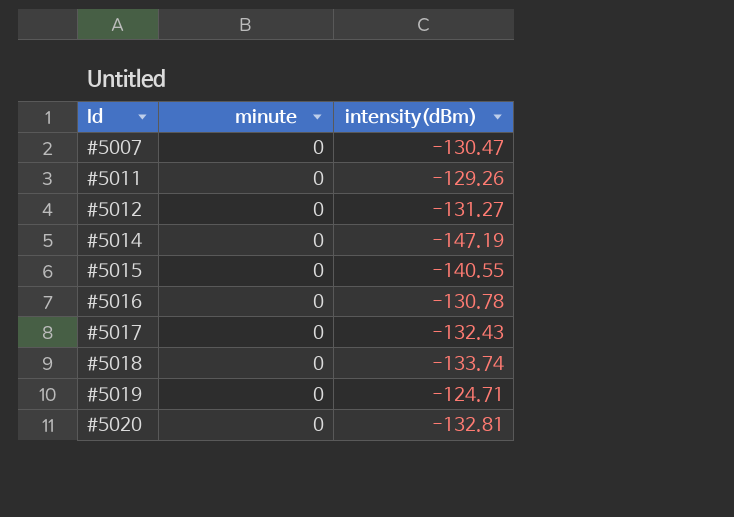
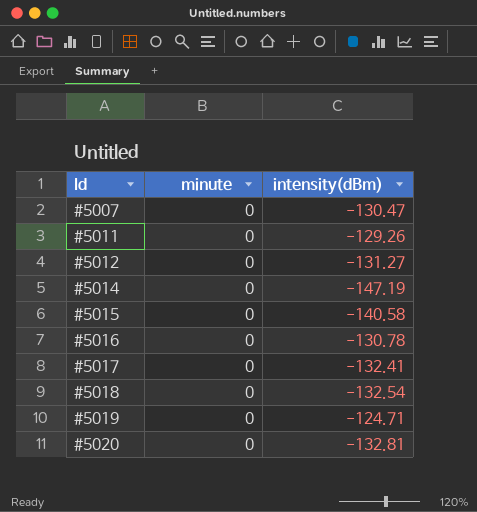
#5015 | intensity(dBm): -140.55 -> -140.58
#5017 | intensity(dBm): -132.43 -> -132.41
#5018 | intensity(dBm): -133.74 -> -132.54

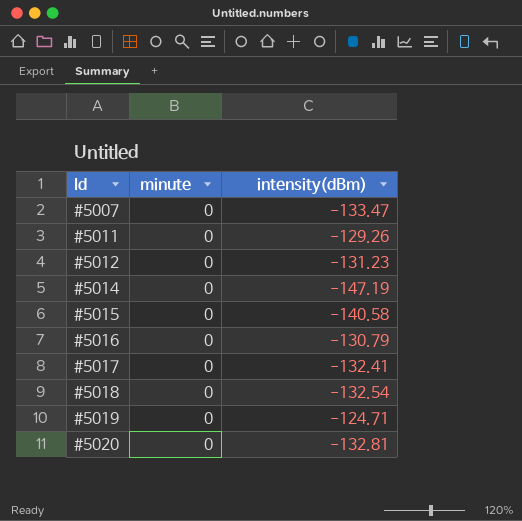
#5007 | intensity(dBm): -130.47 -> -133.47
#5012 | intensity(dBm): -131.27 -> -131.23
#5016 | intensity(dBm): -130.78 -> -130.79

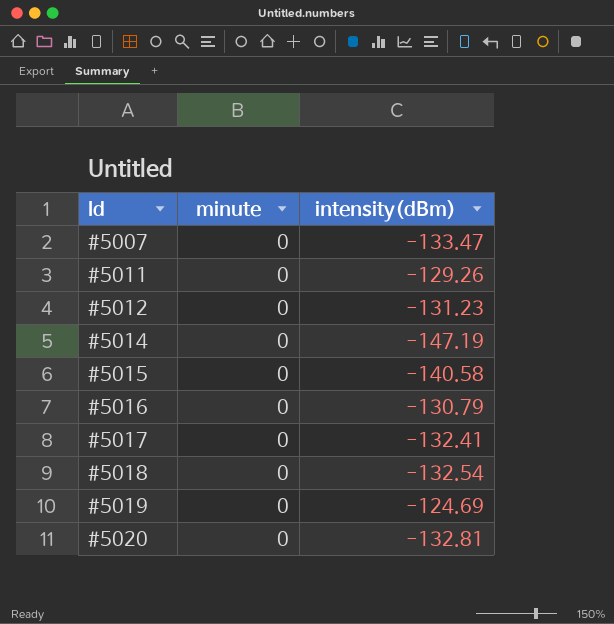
#5019 | intensity(dBm): -124.71 -> -124.69

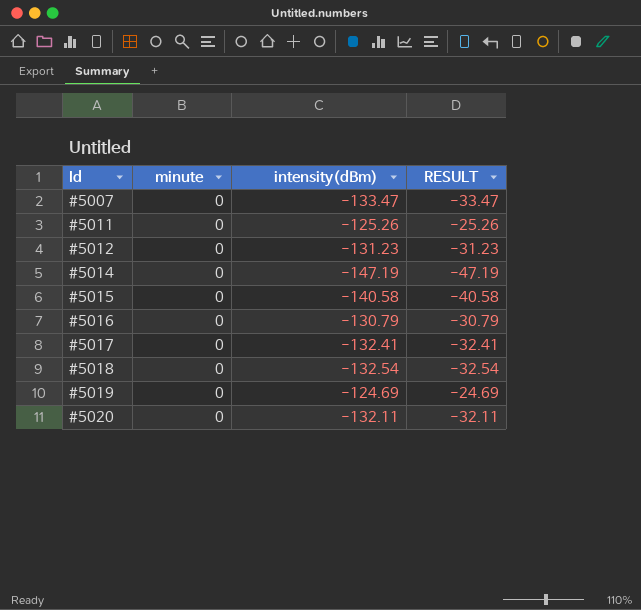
column RESULT | formula: none -> [intensity(dBm)] + 100
#5011 | intensity(dBm): -129.26 -> -125.26
#5020 | intensity(dBm): -132.81 -> -132.11

